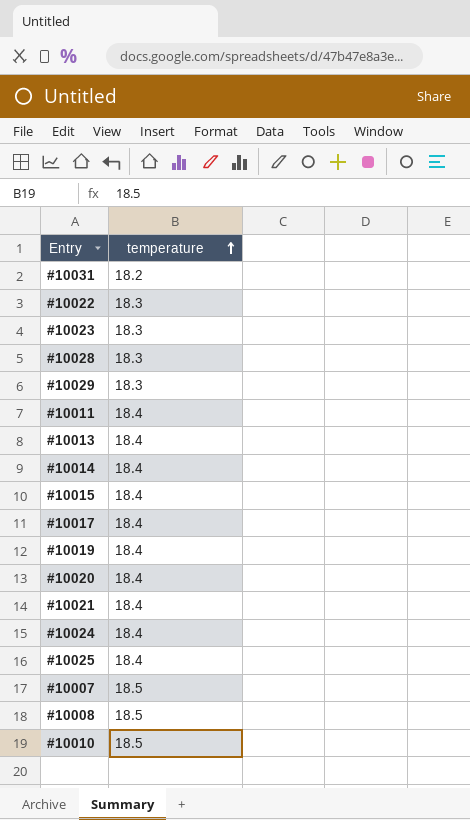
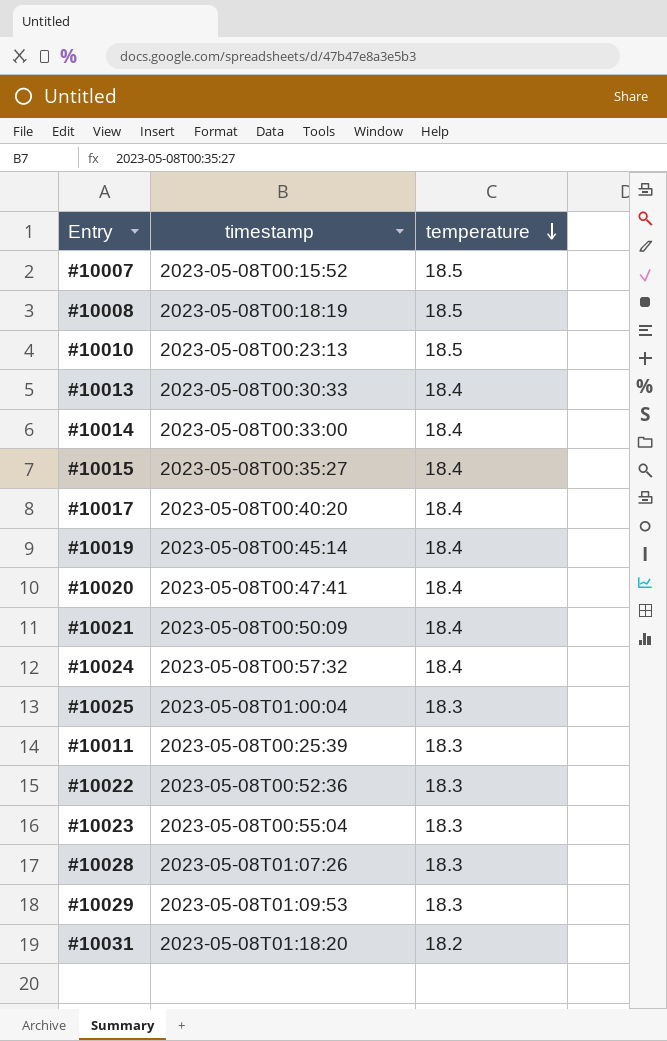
row order: temperature ascending -> temperature descending
column timestamp | position: none -> 2
#10025 | temperature: 18.4 -> 18.3
#10011 | temperature: 18.4 -> 18.3

